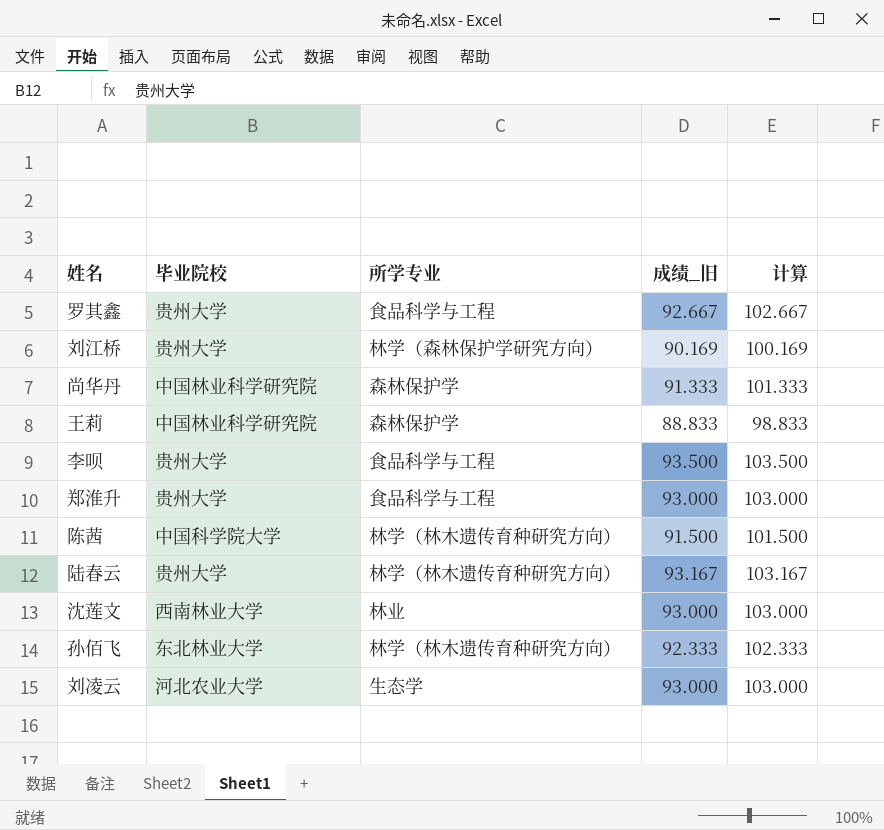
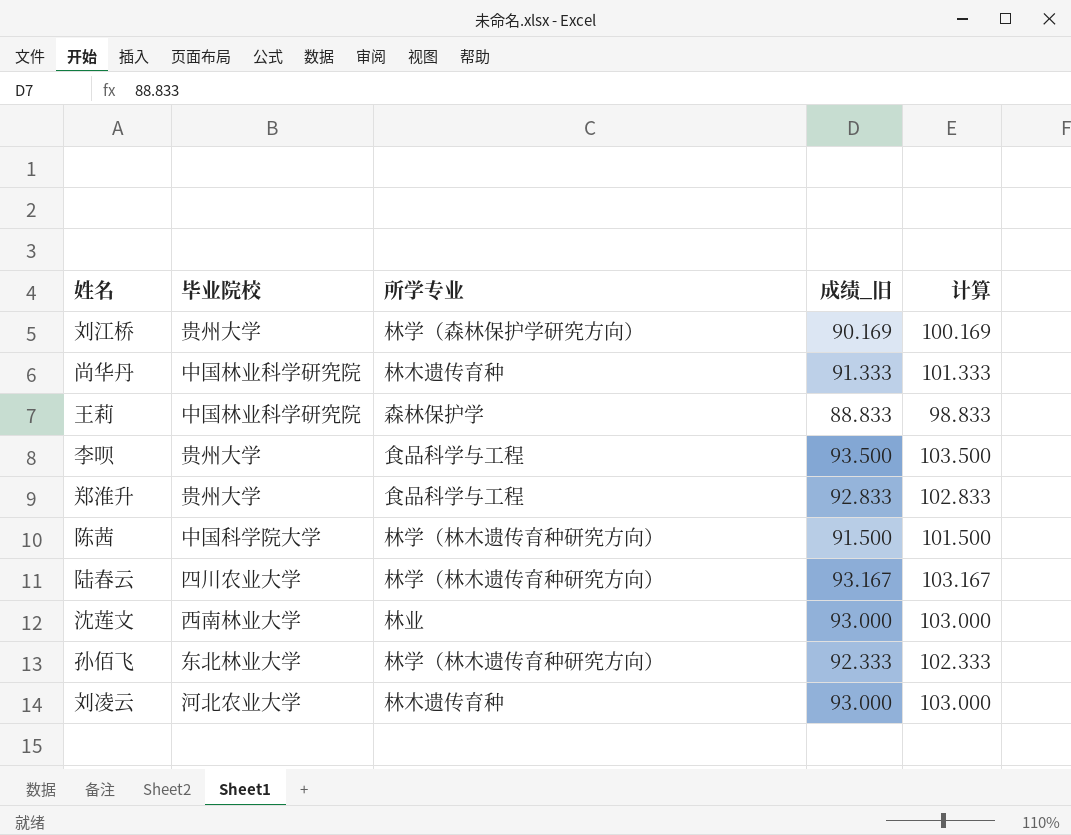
row 罗其鑫: 贵州大学 | 食品科学与工程 | 92.667 | 102.667 -> none
尚华丹 | 所学专业: 森林保护学 -> 林木遗传育种
郑淮升 | 成绩_旧: 93.000 -> 92.833
郑淮升 | 计算: 103.000 -> 102.833
陆春云 | 毕业院校: 贵州大学 -> 四川农业大学
刘凌云 | 所学专业: 生态学 -> 林木遗传育种

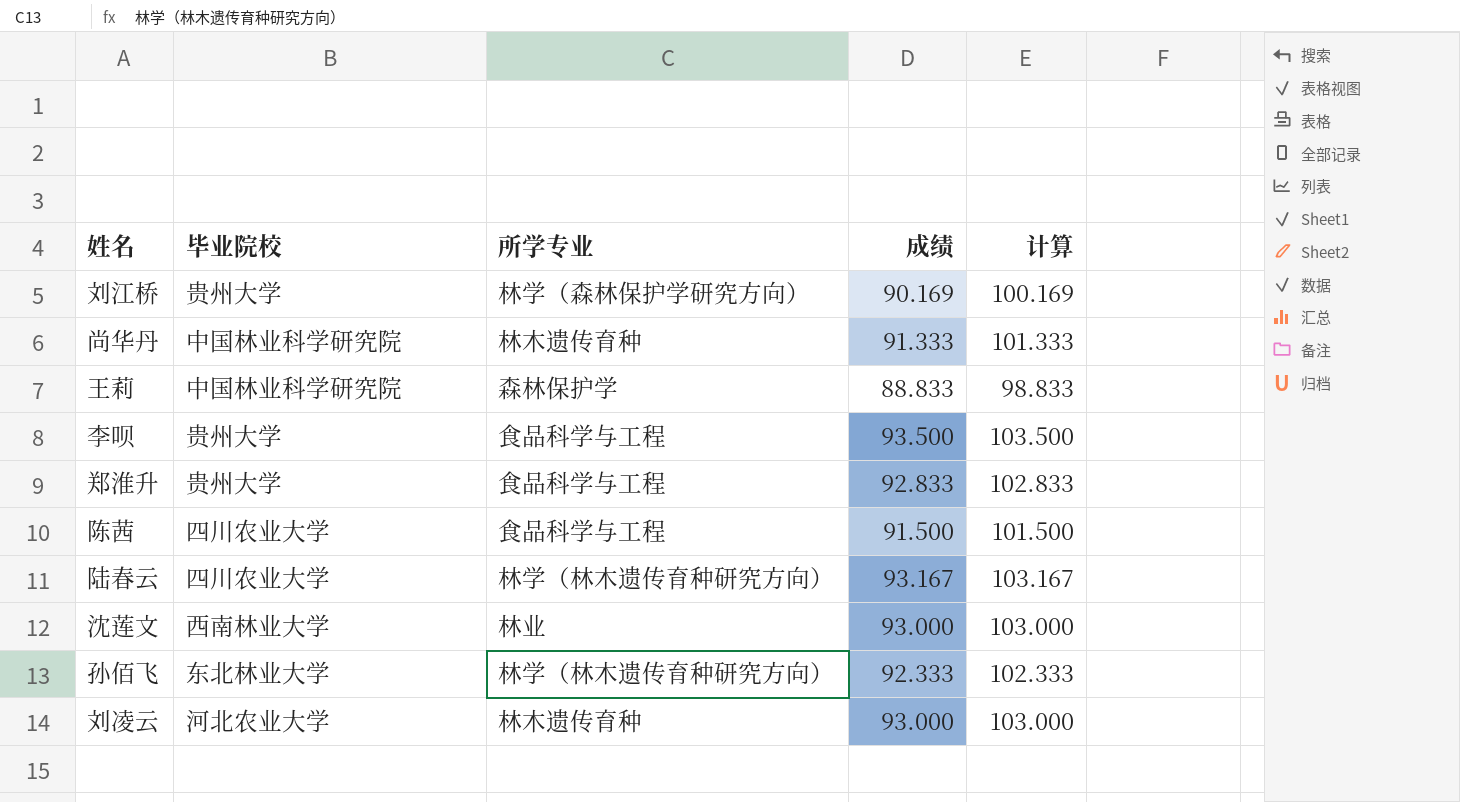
column name: 成绩_旧 -> 成绩
陈茜 | 毕业院校: 中国科学院大学 -> 四川农业大学
陈茜 | 所学专业: 林学（林木遗传育种研究方向） -> 食品科学与工程

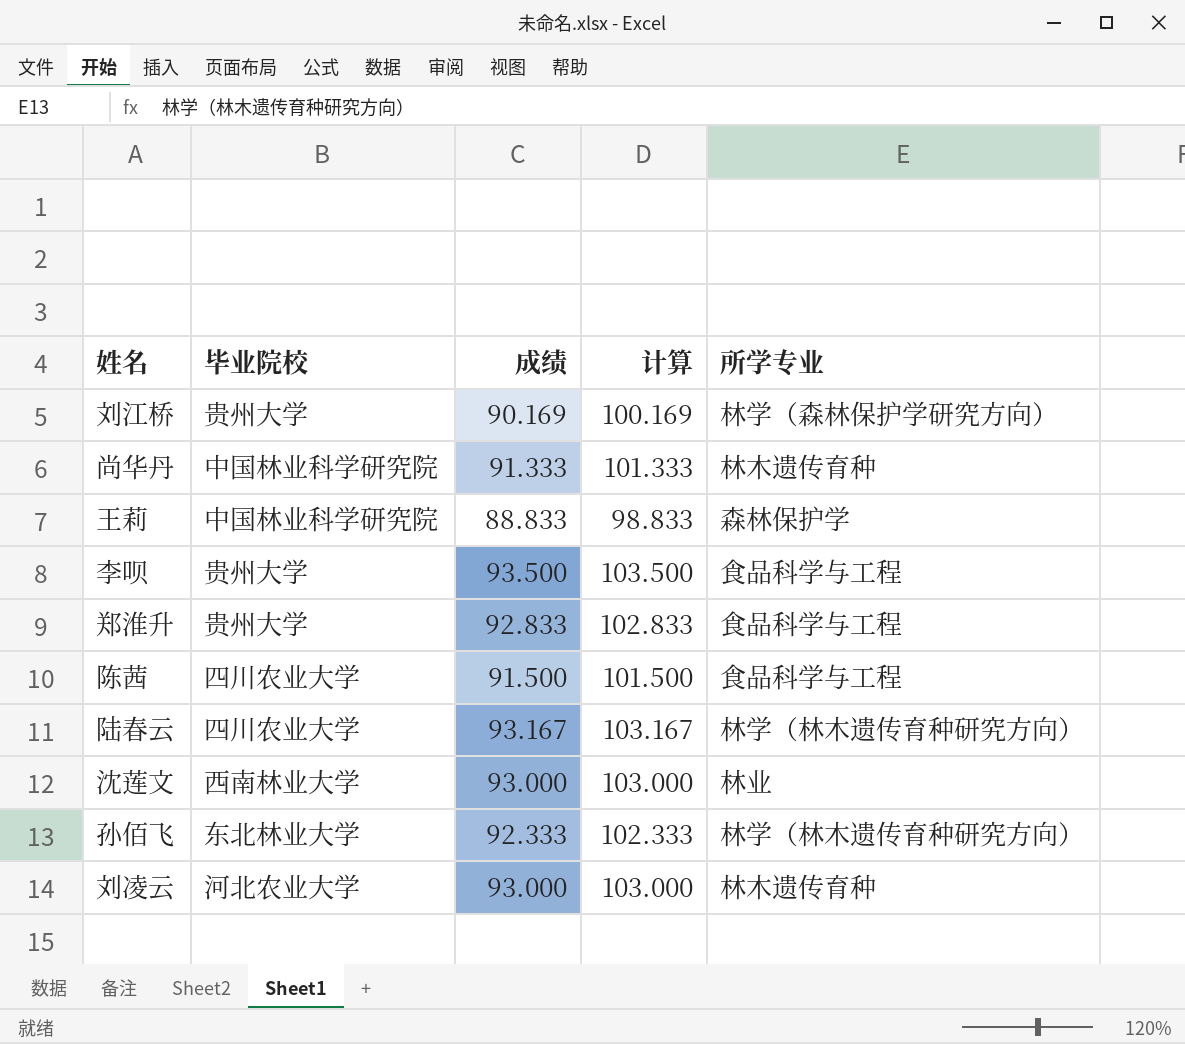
column 所学专业 | position: 3 -> 5

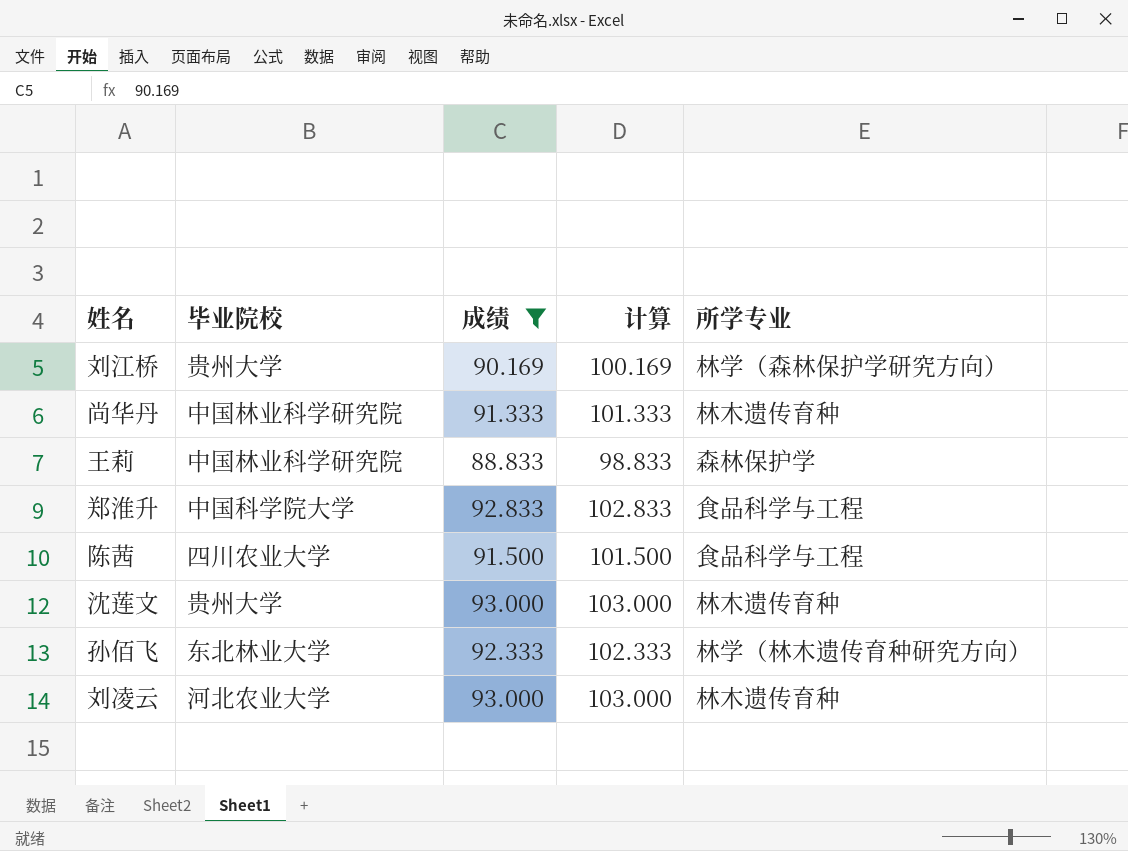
filter: none -> 成绩 <= 93.000
郑淮升 | 毕业院校: 贵州大学 -> 中国科学院大学
沈莲文 | 毕业院校: 西南林业大学 -> 贵州大学
沈莲文 | 所学专业: 林业 -> 林木遗传育种

